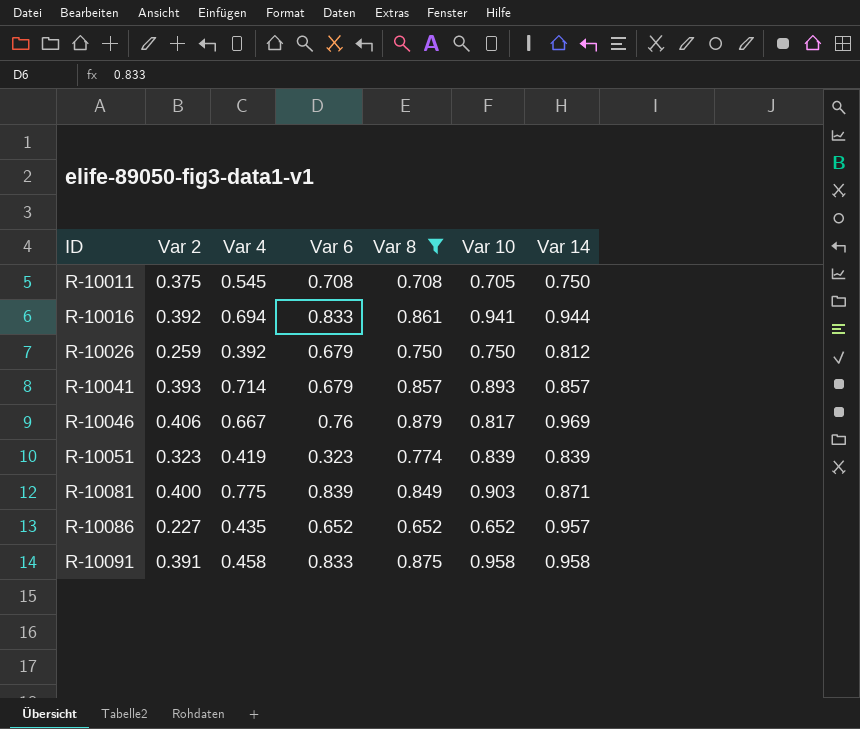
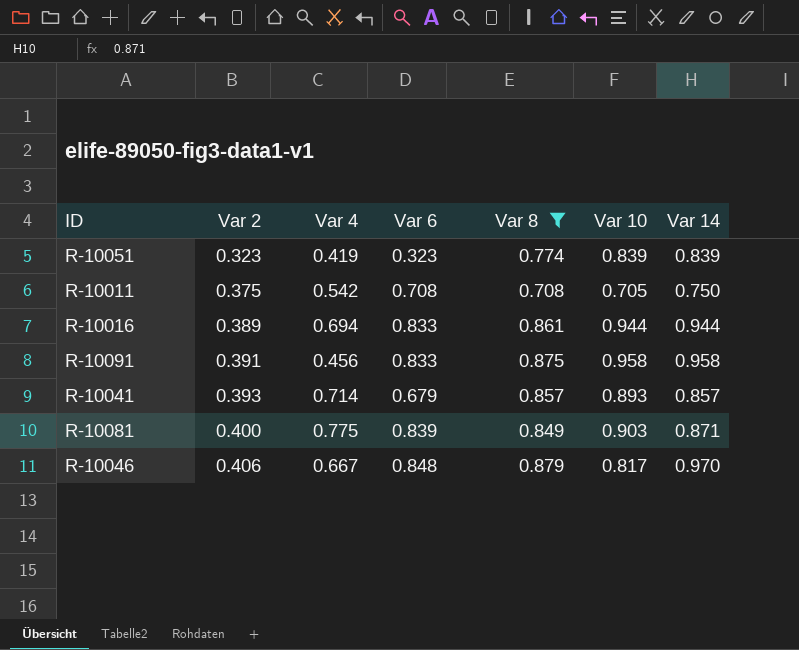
row order: ID ascending -> Var 2 ascending
row R-10026: 0.259 | 0.392 | 0.679 | 0.750 | 0.750 | 0.812 -> none
row R-10086: 0.227 | 0.435 | 0.652 | 0.652 | 0.652 | 0.957 -> none
R-10011 | Var 4: 0.545 -> 0.542
R-10016 | Var 2: 0.392 -> 0.389
R-10016 | Var 10: 0.941 -> 0.944
R-10091 | Var 4: 0.458 -> 0.456
R-10046 | Var 6: 0.76 -> 0.848
R-10046 | Var 14: 0.969 -> 0.970

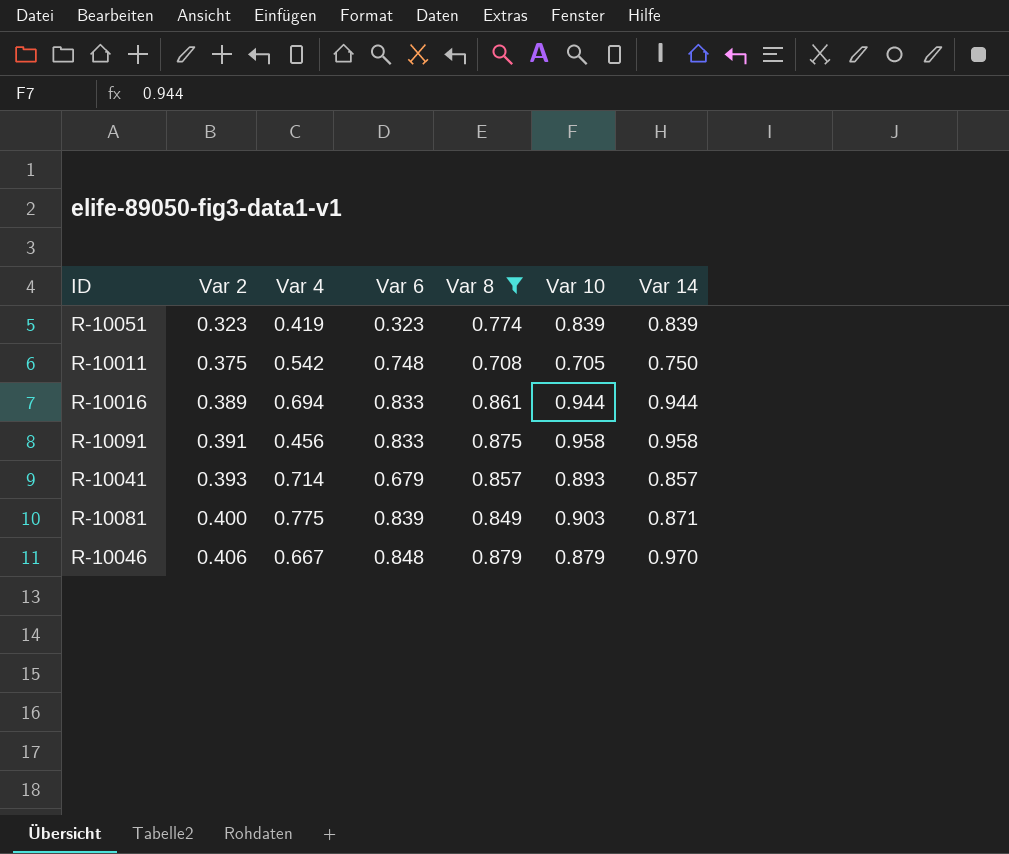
R-10011 | Var 6: 0.708 -> 0.748
R-10046 | Var 10: 0.817 -> 0.879

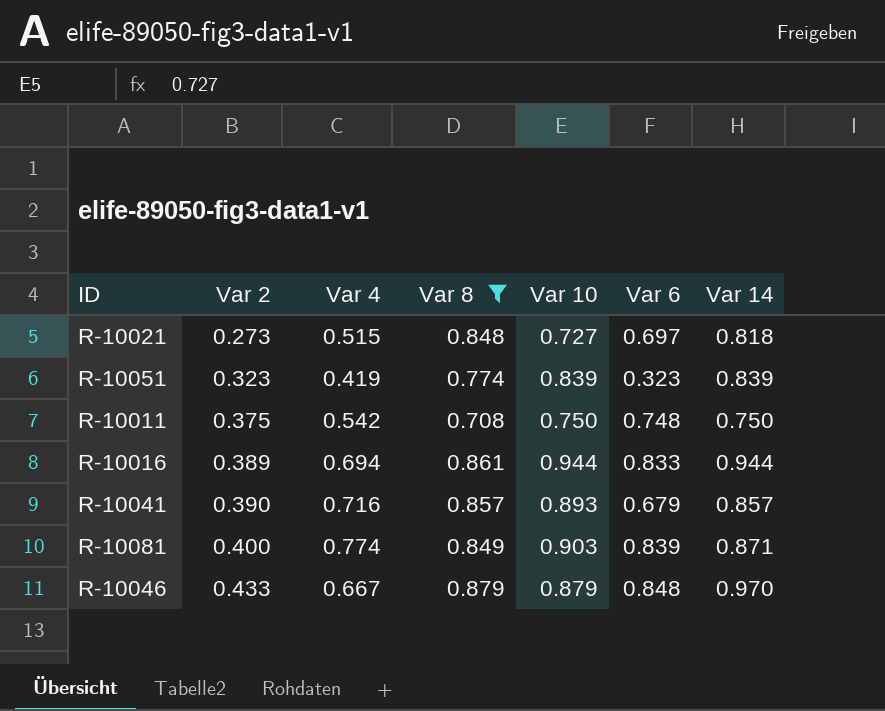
column Var 6 | position: 4 -> 6
row R-10091: 0.391 | 0.456 | 0.833 | 0.875 | 0.958 | 0.958 -> none
row R-10021: none -> 0.273 | 0.515 | 0.848 | 0.727 | 0.697 | 0.818
R-10011 | Var 10: 0.705 -> 0.750
R-10041 | Var 2: 0.393 -> 0.390
R-10041 | Var 4: 0.714 -> 0.716
R-10081 | Var 4: 0.775 -> 0.774
R-10046 | Var 2: 0.406 -> 0.433

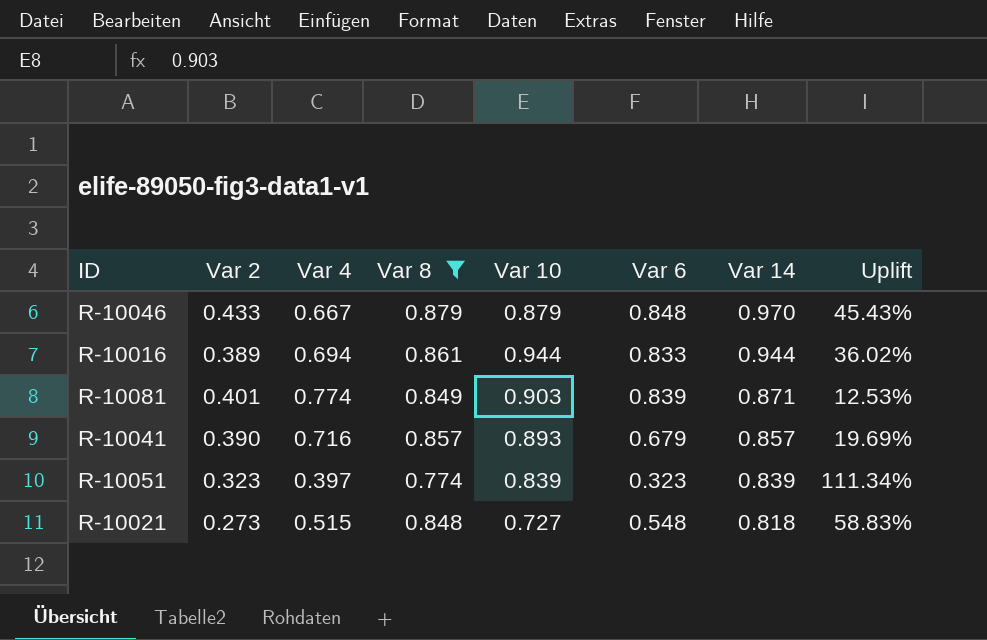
row order: Var 2 ascending -> Var 14 descending
column Uplift | formula: none -> ([Var 14] - [Var 4]) / [Var 4]
row R-10011: 0.375 | 0.542 | 0.708 | 0.750 | 0.748 | 0.750 -> none
R-10081 | Var 2: 0.400 -> 0.401
R-10051 | Var 4: 0.419 -> 0.397
R-10021 | Var 6: 0.697 -> 0.548

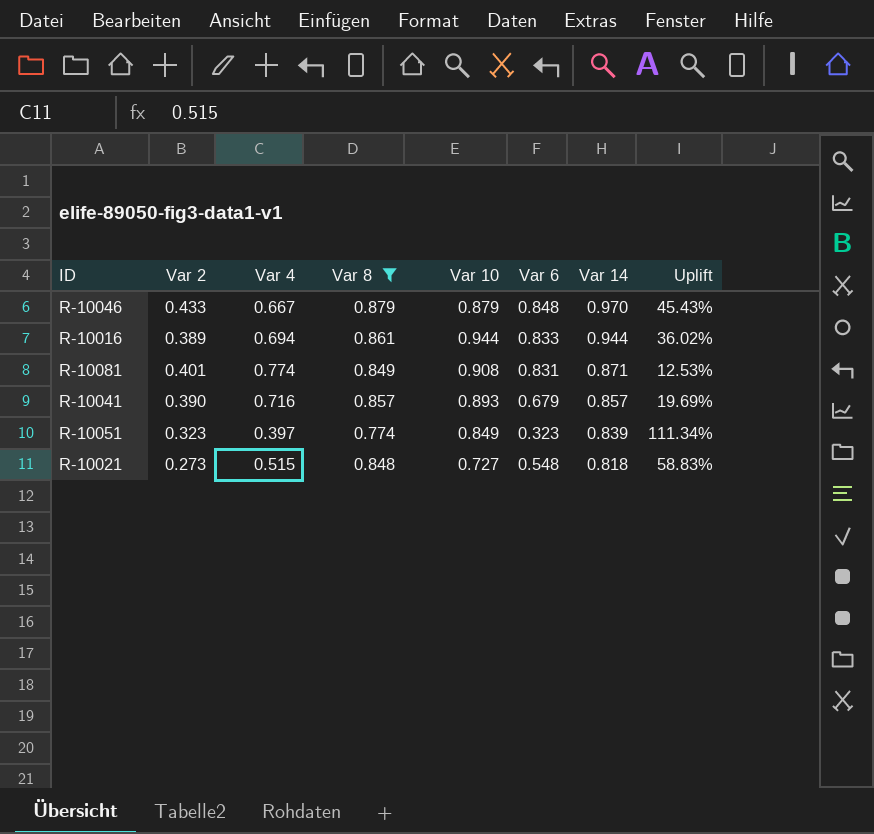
R-10081 | Var 10: 0.903 -> 0.908
R-10081 | Var 6: 0.839 -> 0.831
R-10051 | Var 10: 0.839 -> 0.849

